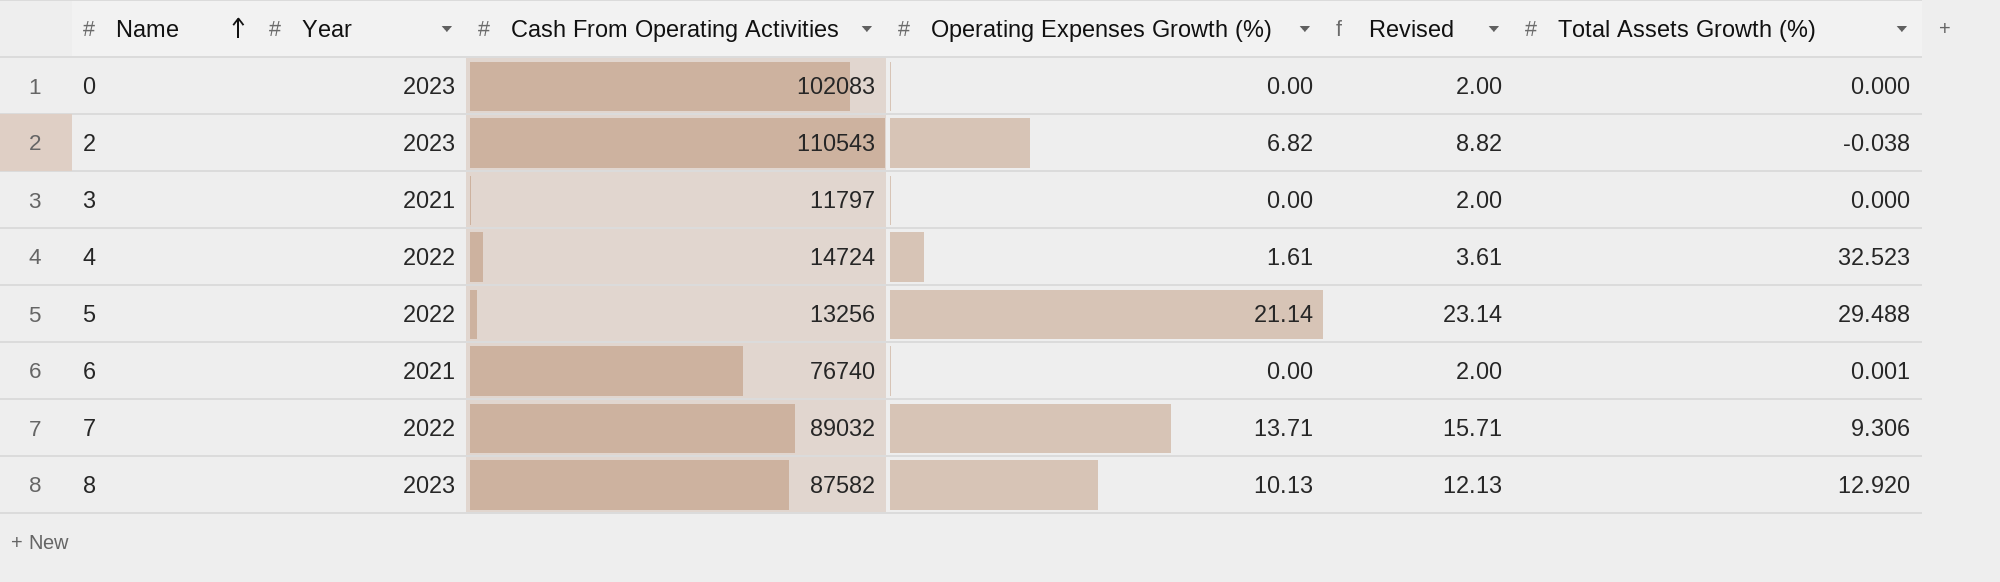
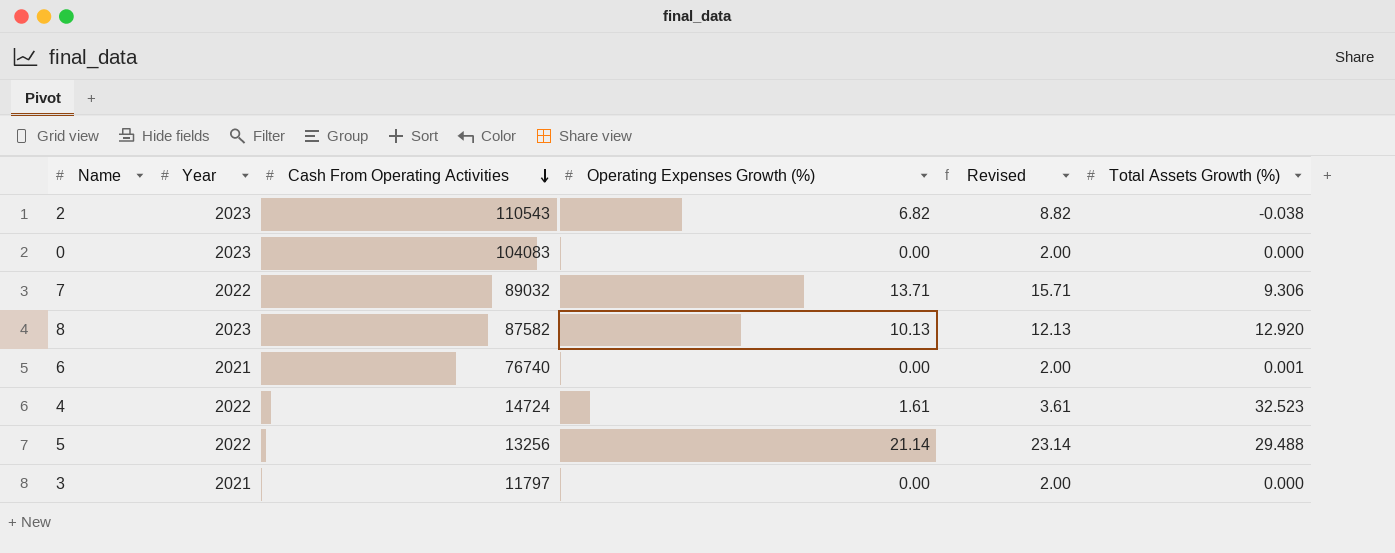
row order: Name ascending -> Cash From Operating Activities descending
0 | Cash From Operating Activities: 102083 -> 104083

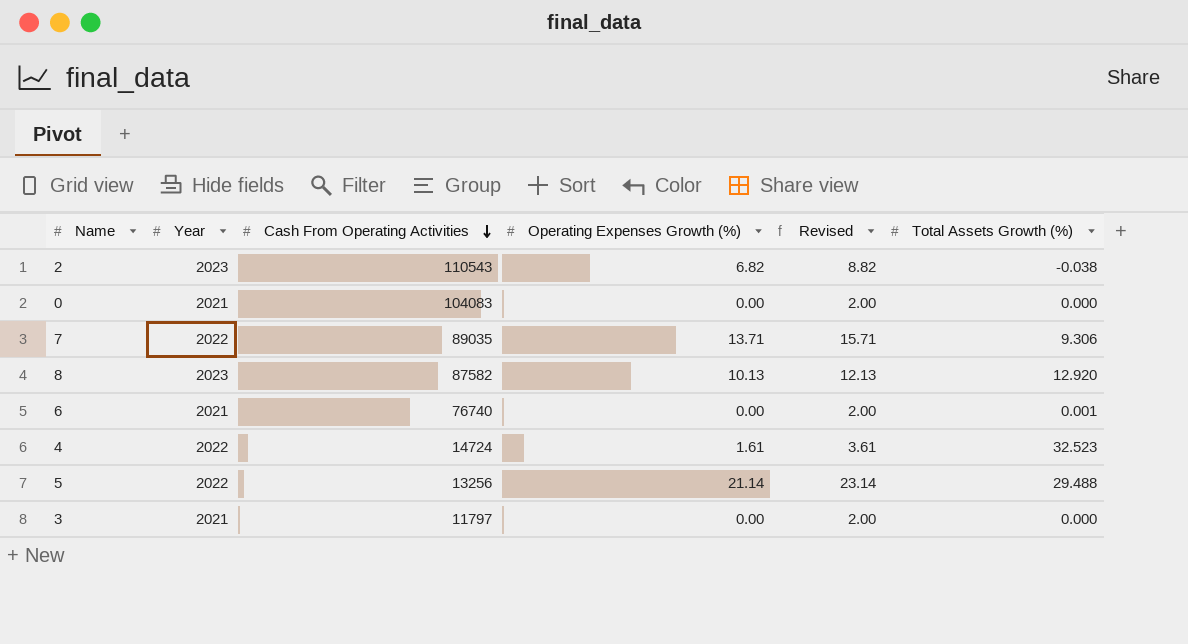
0 | Year: 2023 -> 2021
7 | Cash From Operating Activities: 89032 -> 89035

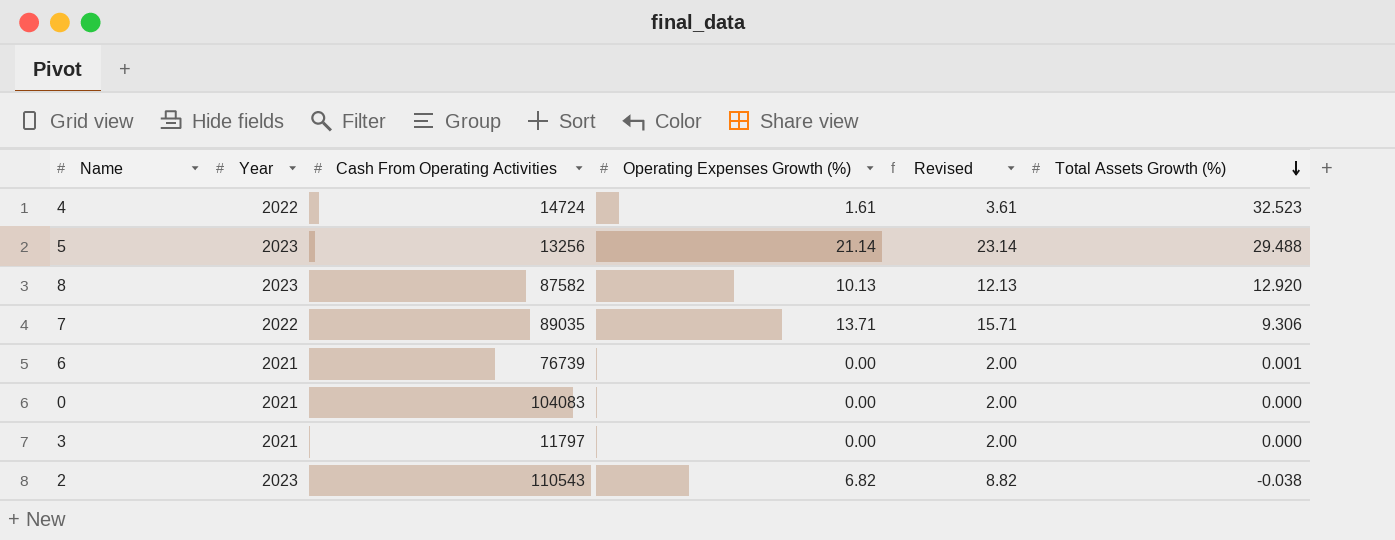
row order: Cash From Operating Activities descending -> Total Assets Growth (%) descending
5 | Year: 2022 -> 2023
6 | Cash From Operating Activities: 76740 -> 76739

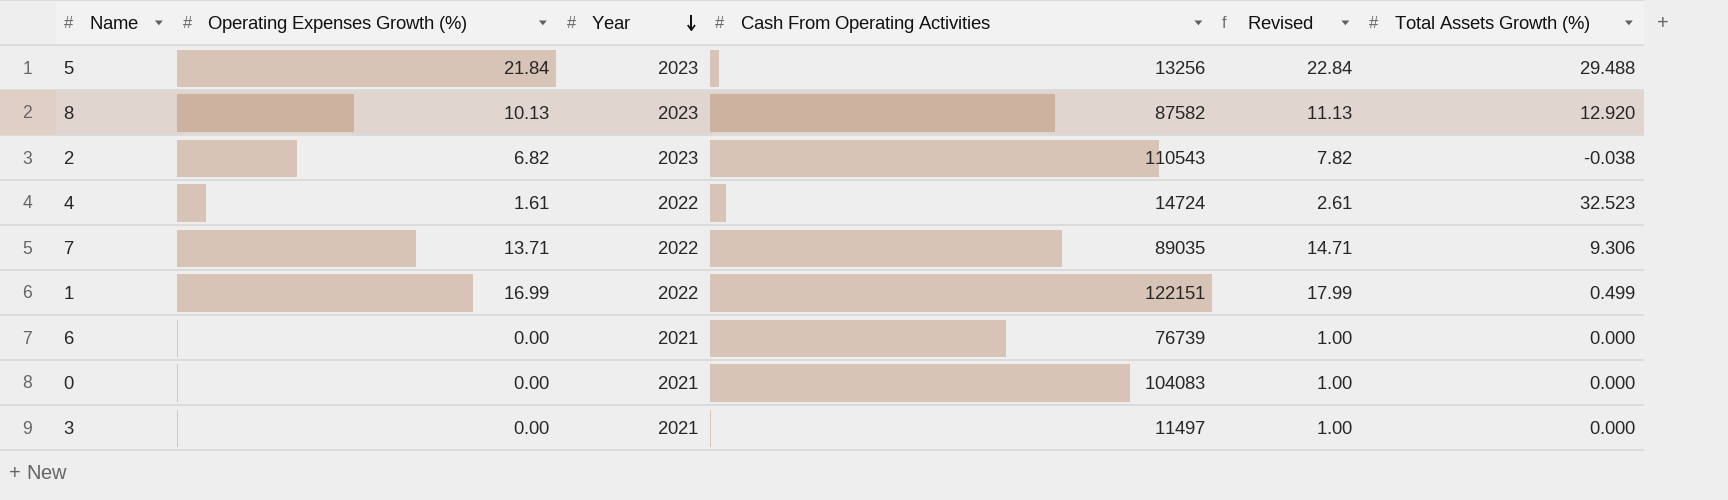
row order: Total Assets Growth (%) descending -> Year descending
column Operating Expenses Growth (%) | position: 4 -> 2
column Revised | formula: [Operating Expenses Growth (%)] + 2 -> [Operating Expenses Growth (%)] + 1
5 | Operating Expenses Growth (%): 21.14 -> 21.84
row 1: none -> 16.99 | 2022 | 122151 | 17.99 | 0.499
6 | Total Assets Growth (%): 0.001 -> 0.000
3 | Cash From Operating Activities: 11797 -> 11497

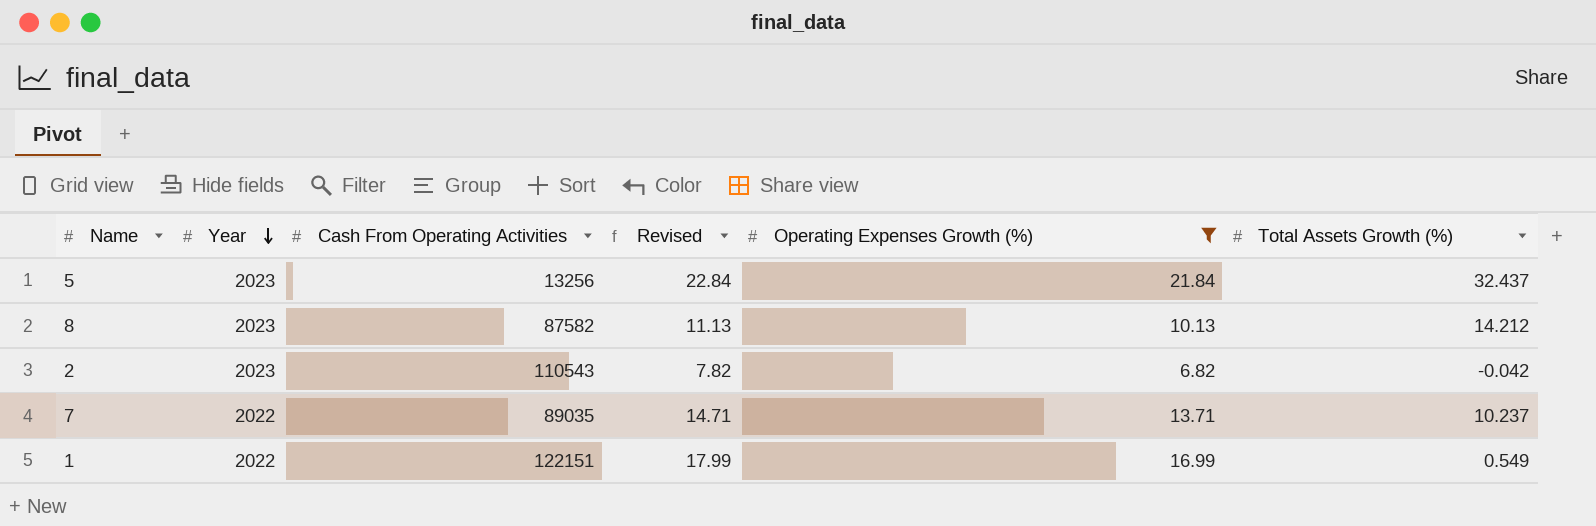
filter: none -> Operating Expenses Growth (%) >= 6.82
column Operating Expenses Growth (%) | position: 2 -> 5
5 | Total Assets Growth (%): 29.488 -> 32.437
8 | Total Assets Growth (%): 12.920 -> 14.212
2 | Total Assets Growth (%): -0.038 -> -0.042
7 | Total Assets Growth (%): 9.306 -> 10.237
1 | Total Assets Growth (%): 0.499 -> 0.549

